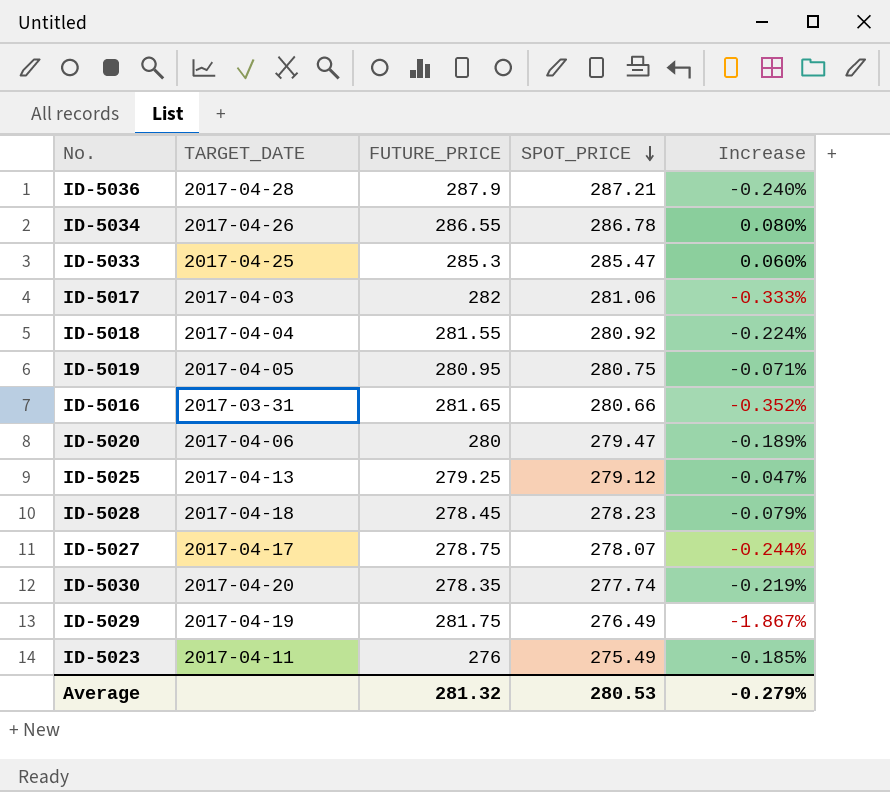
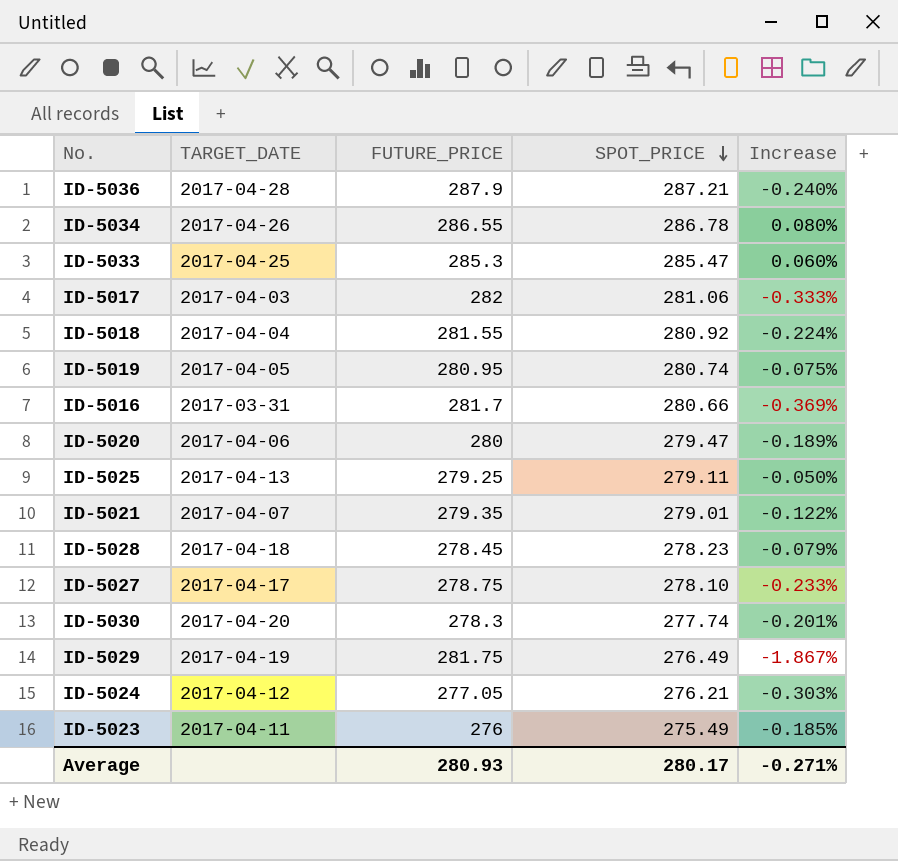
ID-5019 | SPOT_PRICE: 280.75 -> 280.74
ID-5019 | Increase: -0.071% -> -0.075%
ID-5016 | FUTURE_PRICE: 281.65 -> 281.7
ID-5016 | Increase: -0.352% -> -0.369%
ID-5025 | SPOT_PRICE: 279.12 -> 279.11
ID-5025 | Increase: -0.047% -> -0.050%
row ID-5021: none -> 2017-04-07 | 279.35 | 279.01 | -0.122%
ID-5027 | SPOT_PRICE: 278.07 -> 278.10
ID-5027 | Increase: -0.244% -> -0.233%
ID-5030 | FUTURE_PRICE: 278.35 -> 278.3
ID-5030 | Increase: -0.219% -> -0.201%
row ID-5024: none -> 2017-04-12 | 277.05 | 276.21 | -0.303%
Average | FUTURE_PRICE: 281.32 -> 280.93
Average | SPOT_PRICE: 280.53 -> 280.17
Average | Increase: -0.279% -> -0.271%

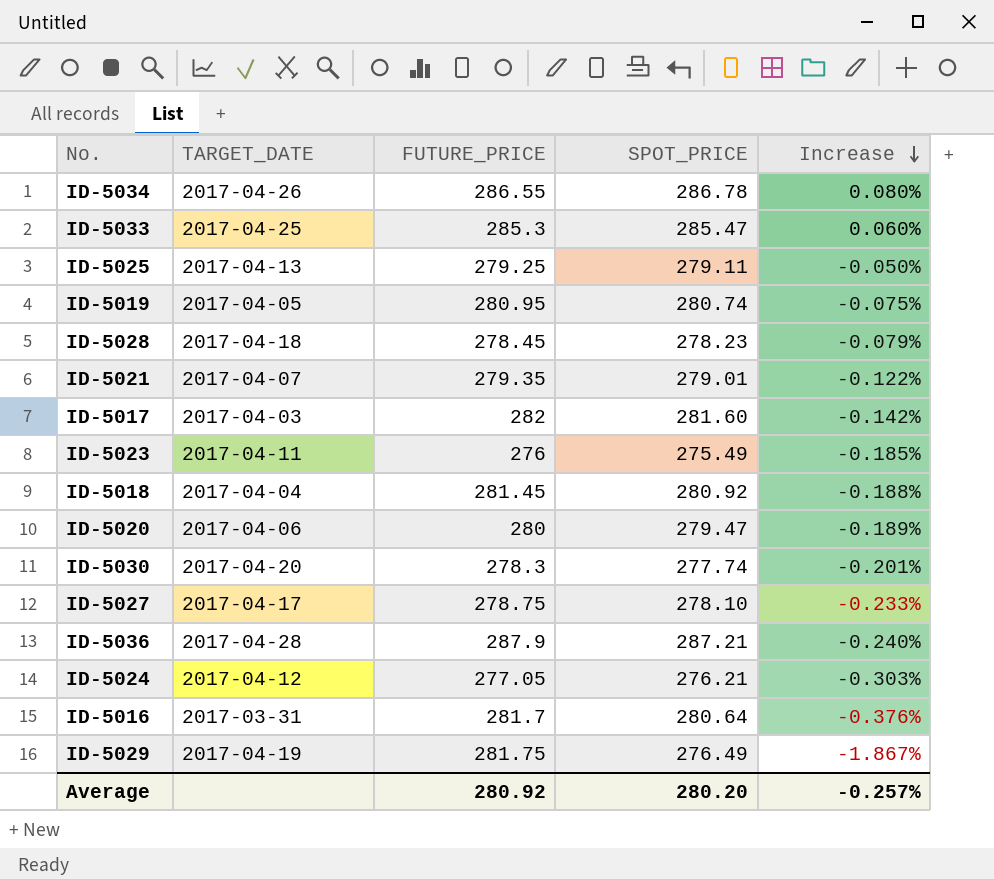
row order: SPOT_PRICE descending -> Increase descending
ID-5017 | SPOT_PRICE: 281.06 -> 281.60
ID-5017 | Increase: -0.333% -> -0.142%
ID-5018 | FUTURE_PRICE: 281.55 -> 281.45
ID-5018 | Increase: -0.224% -> -0.188%
ID-5016 | SPOT_PRICE: 280.66 -> 280.64
ID-5016 | Increase: -0.369% -> -0.376%
Average | FUTURE_PRICE: 280.93 -> 280.92
Average | SPOT_PRICE: 280.17 -> 280.20
Average | Increase: -0.271% -> -0.257%

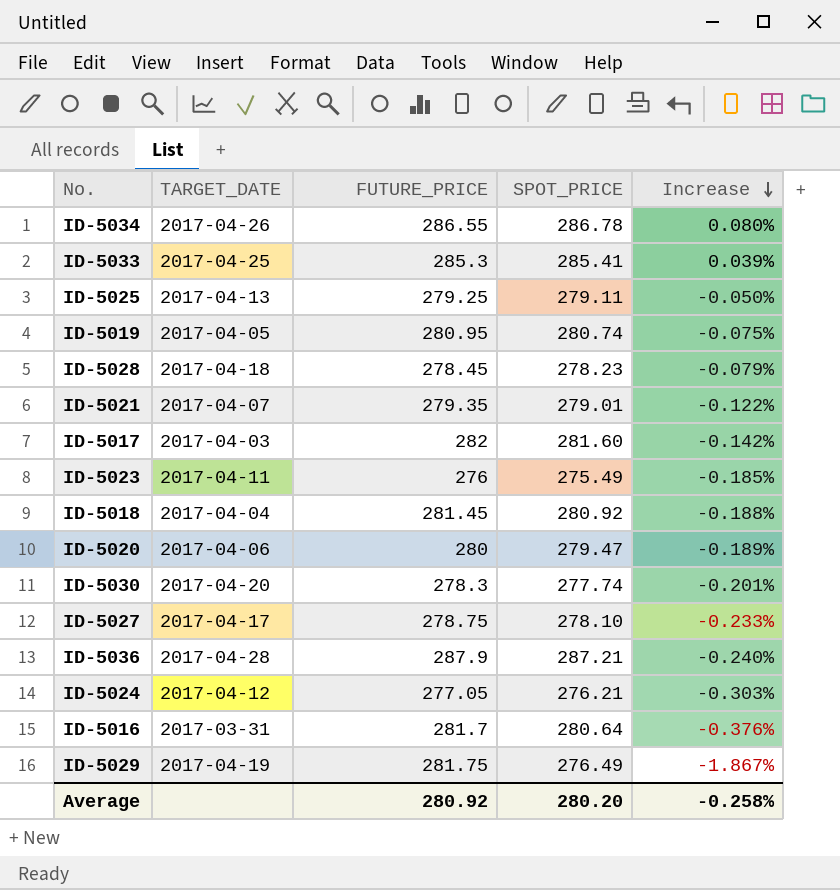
ID-5033 | SPOT_PRICE: 285.47 -> 285.41
ID-5033 | Increase: 0.060% -> 0.039%
Average | Increase: -0.257% -> -0.258%

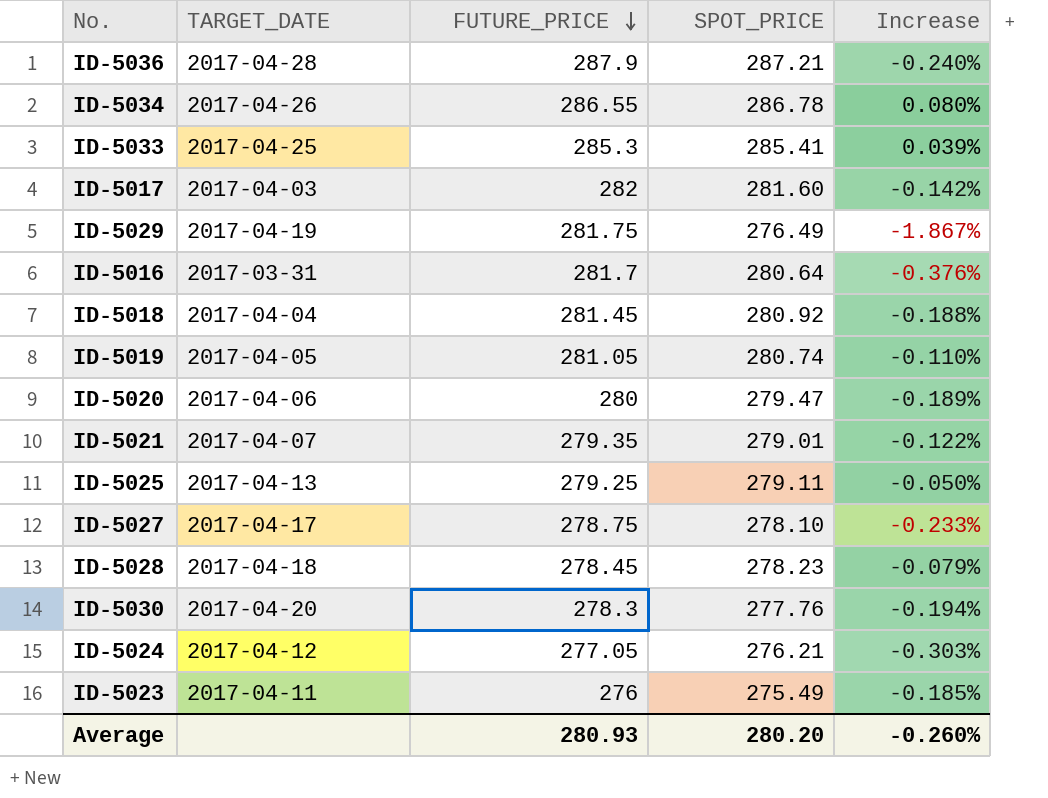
row order: Increase descending -> FUTURE_PRICE descending
ID-5019 | FUTURE_PRICE: 280.95 -> 281.05
ID-5019 | Increase: -0.075% -> -0.110%
ID-5030 | SPOT_PRICE: 277.74 -> 277.76
ID-5030 | Increase: -0.201% -> -0.194%
Average | FUTURE_PRICE: 280.92 -> 280.93
Average | Increase: -0.258% -> -0.260%

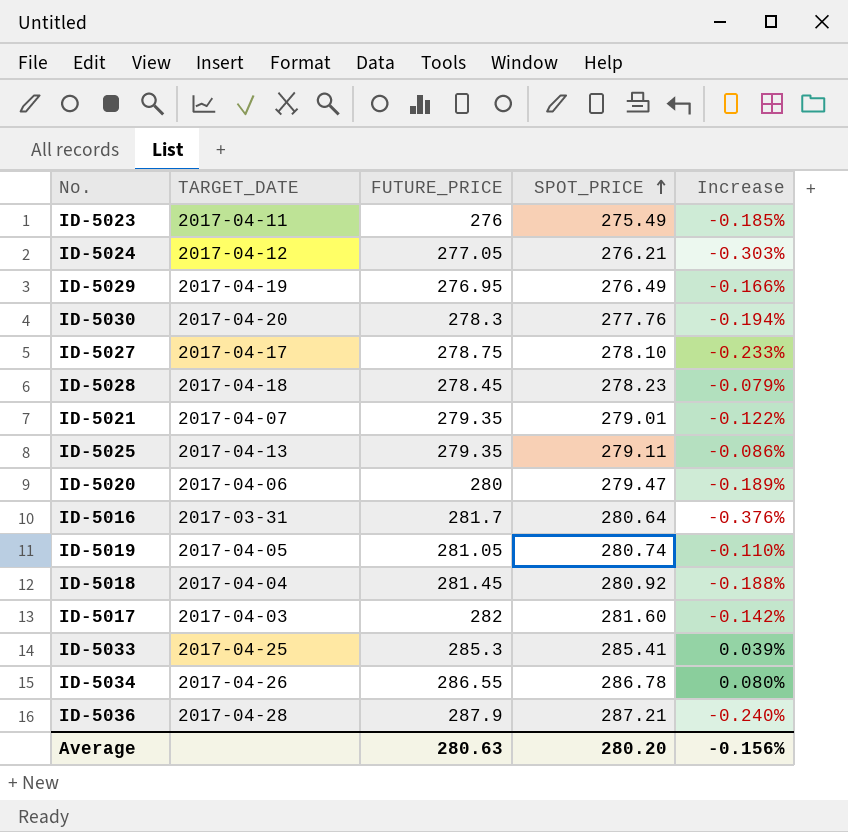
row order: FUTURE_PRICE descending -> SPOT_PRICE ascending
ID-5029 | FUTURE_PRICE: 281.75 -> 276.95
ID-5029 | Increase: -1.867% -> -0.166%
ID-5025 | FUTURE_PRICE: 279.25 -> 279.35
ID-5025 | Increase: -0.050% -> -0.086%
Average | FUTURE_PRICE: 280.93 -> 280.63
Average | Increase: -0.260% -> -0.156%

